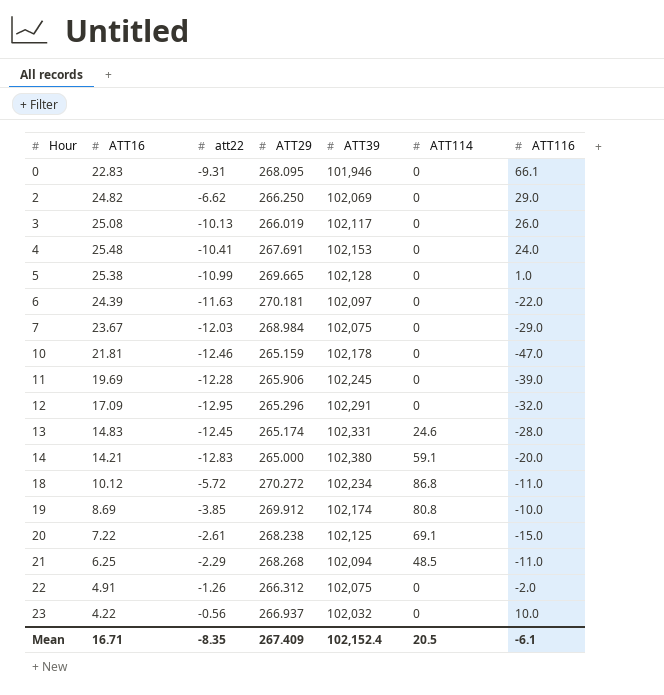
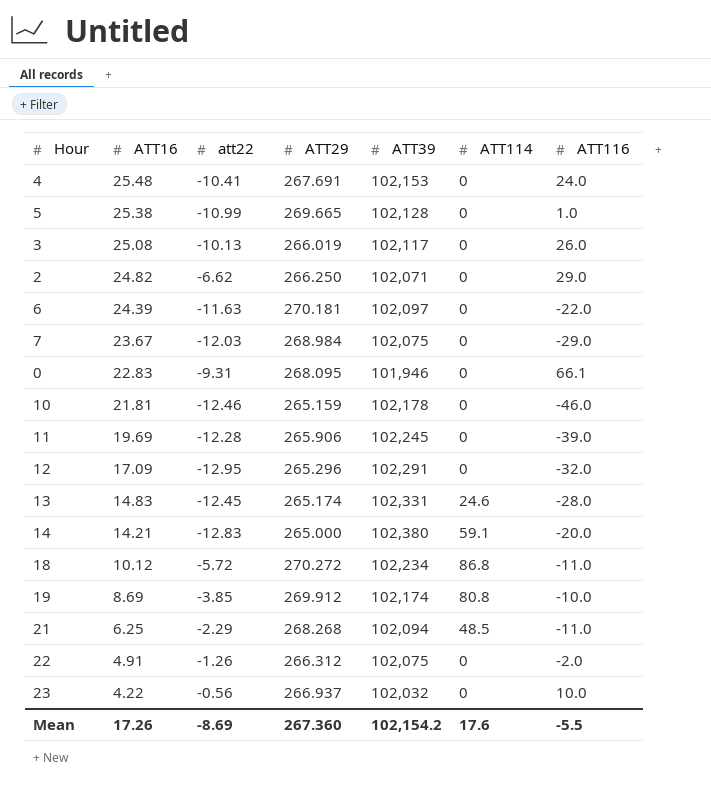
row order: Hour ascending -> ATT16 descending
row 20: 7.22 | -2.61 | 268.238 | 102,125 | 69.1 | -15.0 -> none
2 | ATT39: 102,069 -> 102,071
10 | ATT116: -47.0 -> -46.0
Mean | ATT16: 16.71 -> 17.26
Mean | att22: -8.35 -> -8.69
Mean | ATT29: 267.409 -> 267.360
Mean | ATT39: 102,152.4 -> 102,154.2
Mean | ATT114: 20.5 -> 17.6
Mean | ATT116: -6.1 -> -5.5

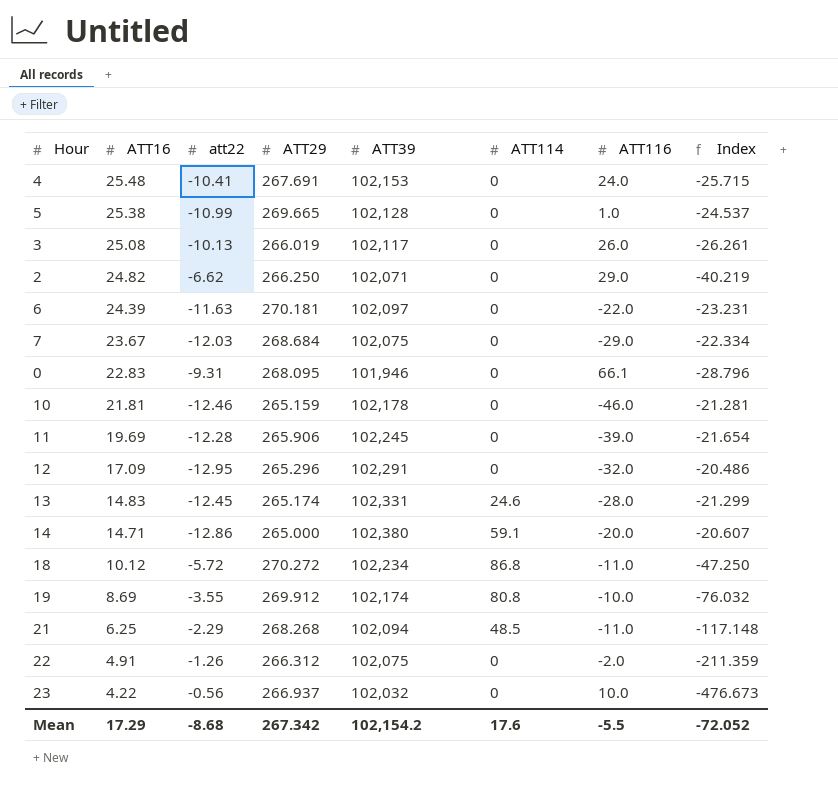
column Index | formula: none -> [ATT29] / [att22]
7 | ATT29: 268.984 -> 268.684
14 | ATT16: 14.21 -> 14.71
14 | att22: -12.83 -> -12.86
19 | att22: -3.85 -> -3.55
Mean | ATT16: 17.26 -> 17.29
Mean | att22: -8.69 -> -8.68
Mean | ATT29: 267.360 -> 267.342

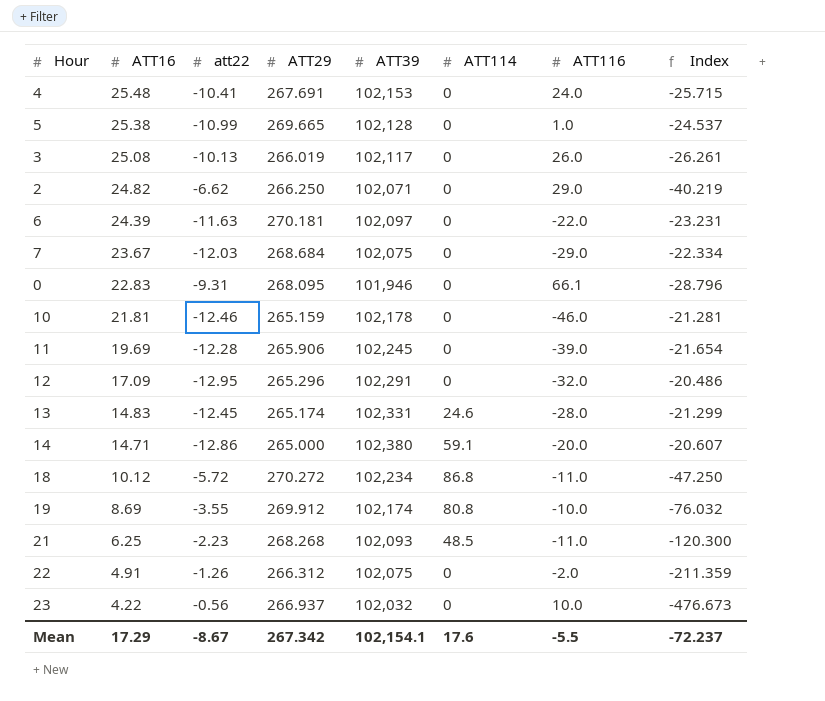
21 | att22: -2.29 -> -2.23
21 | ATT39: 102,094 -> 102,093
21 | Index: -117.148 -> -120.300
Mean | att22: -8.68 -> -8.67
Mean | ATT39: 102,154.2 -> 102,154.1
Mean | Index: -72.052 -> -72.237

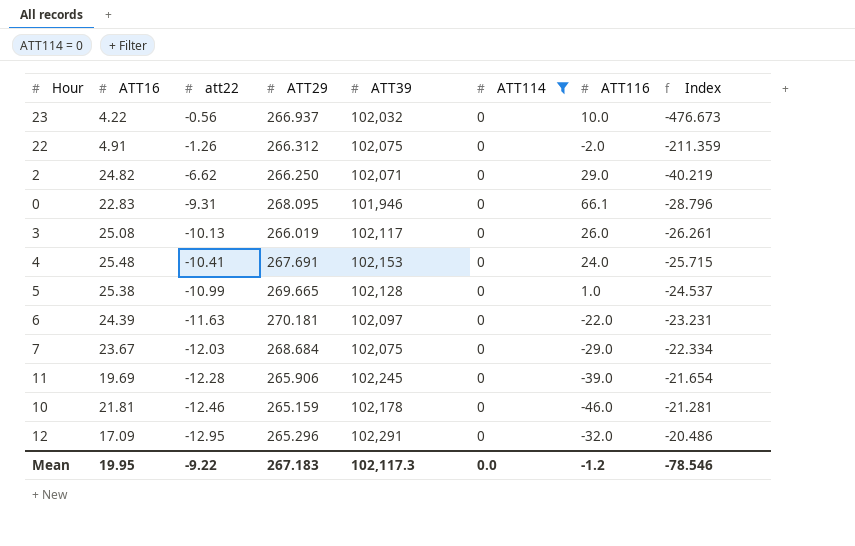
filter: none -> ATT114 = 0
row order: ATT16 descending -> att22 descending
Mean | ATT16: 17.29 -> 19.95
Mean | att22: -8.67 -> -9.22
Mean | ATT29: 267.342 -> 267.183
Mean | ATT39: 102,154.1 -> 102,117.3
Mean | ATT114: 17.6 -> 0.0
Mean | ATT116: -5.5 -> -1.2
Mean | Index: -72.237 -> -78.546

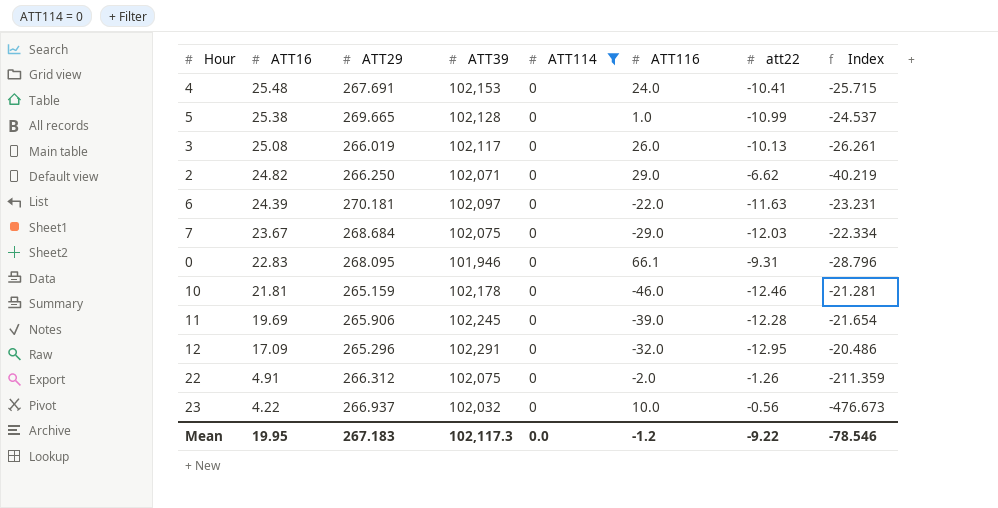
row order: att22 descending -> ATT16 descending
column att22 | position: 3 -> 7

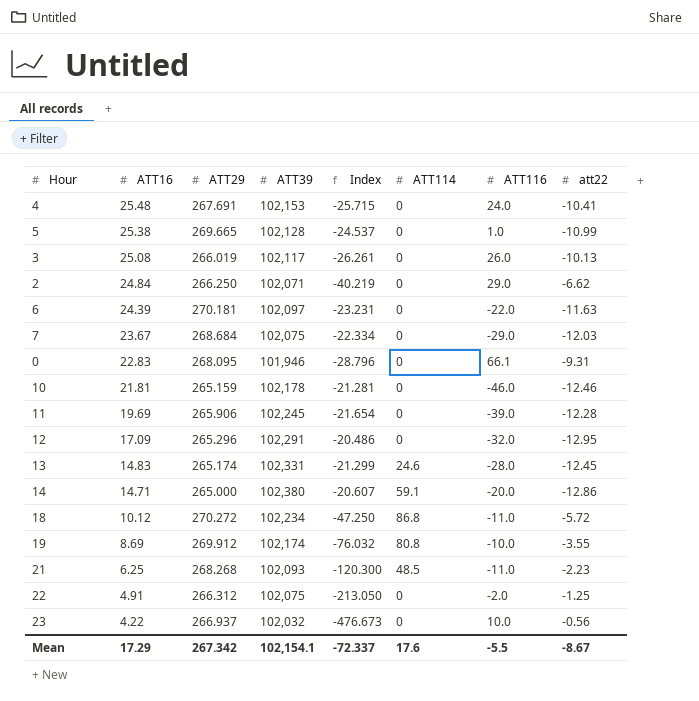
filter: ATT114 = 0 -> none
column Index | position: 8 -> 5
2 | ATT16: 24.82 -> 24.84
22 | Index: -211.359 -> -213.050
22 | att22: -1.26 -> -1.25
Mean | ATT16: 19.95 -> 17.29
Mean | ATT29: 267.183 -> 267.342
Mean | ATT39: 102,117.3 -> 102,154.1
Mean | Index: -78.546 -> -72.337
Mean | ATT114: 0.0 -> 17.6
Mean | ATT116: -1.2 -> -5.5
Mean | att22: -9.22 -> -8.67

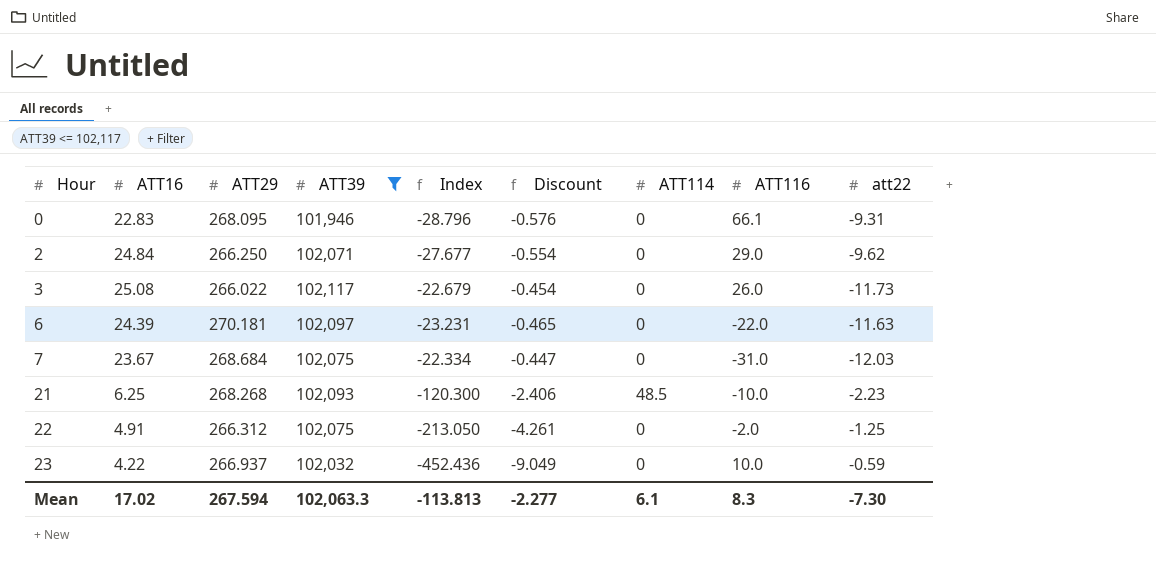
filter: none -> ATT39 <= 102,117
row order: ATT16 descending -> Hour ascending
column Discount | formula: none -> [Index] * 0.02
2 | Index: -40.219 -> -27.677
2 | att22: -6.62 -> -9.62
3 | ATT29: 266.019 -> 266.022
3 | Index: -26.261 -> -22.679
3 | att22: -10.13 -> -11.73
7 | ATT116: -29.0 -> -31.0
21 | ATT116: -11.0 -> -10.0
23 | Index: -476.673 -> -452.436
23 | att22: -0.56 -> -0.59
Mean | ATT16: 17.29 -> 17.02
Mean | ATT29: 267.342 -> 267.594
Mean | ATT39: 102,154.1 -> 102,063.3
Mean | Index: -72.337 -> -113.813
Mean | ATT114: 17.6 -> 6.1
Mean | ATT116: -5.5 -> 8.3
Mean | att22: -8.67 -> -7.30

